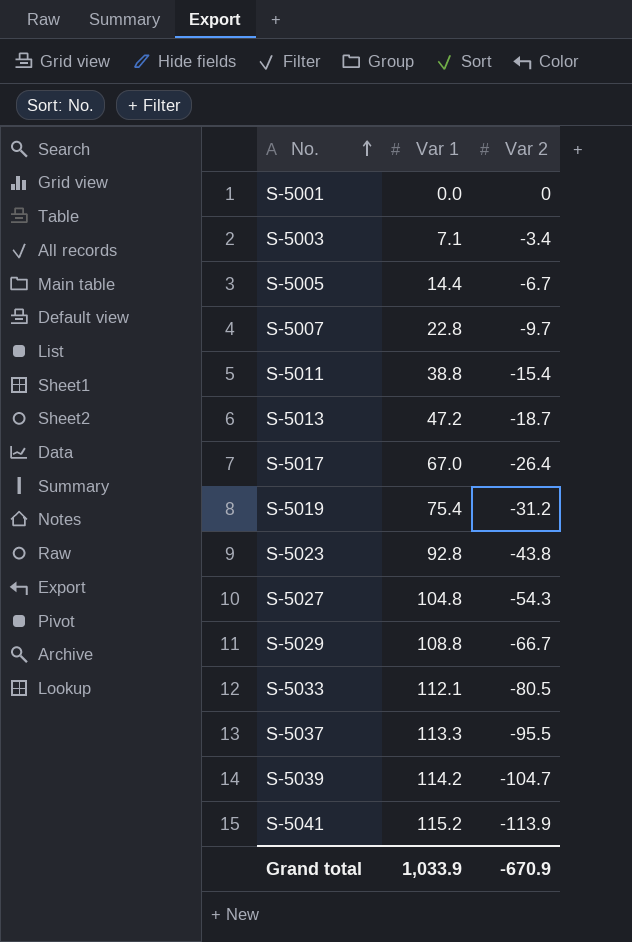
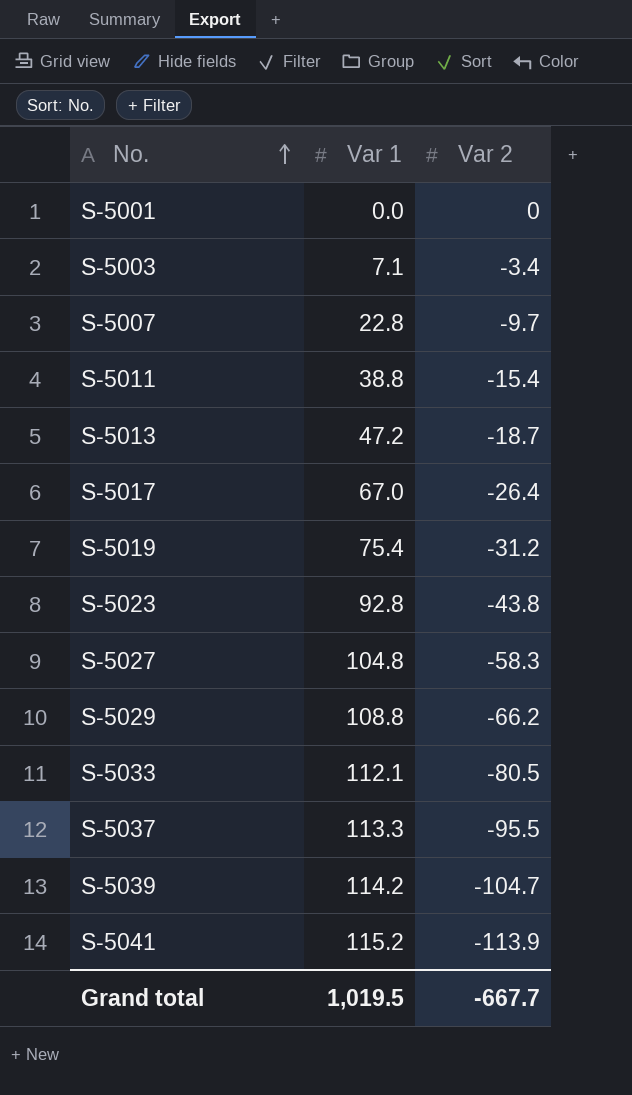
row S-5005: 14.4 | -6.7 -> none
S-5027 | Var 2: -54.3 -> -58.3
S-5029 | Var 2: -66.7 -> -66.2
Grand total | Var 1: 1,033.9 -> 1,019.5
Grand total | Var 2: -670.9 -> -667.7

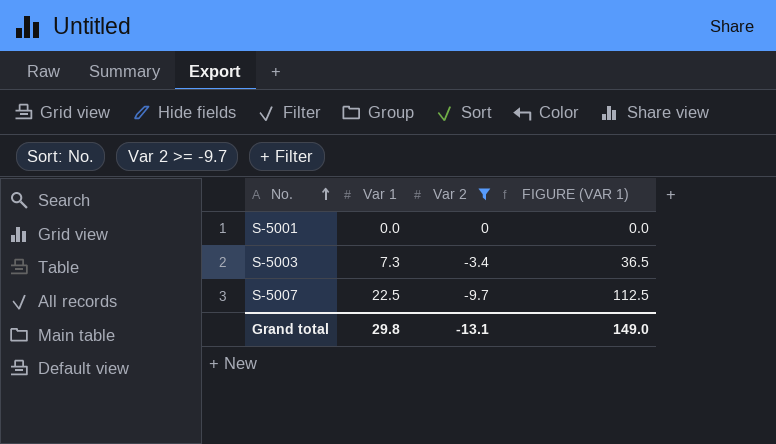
filter: none -> Var 2 >= -9.7
column FIGURE (VAR 1) | formula: none -> [Var 1] * 5
S-5003 | Var 1: 7.1 -> 7.3
S-5007 | Var 1: 22.8 -> 22.5
Grand total | Var 1: 1,019.5 -> 29.8
Grand total | Var 2: -667.7 -> -13.1

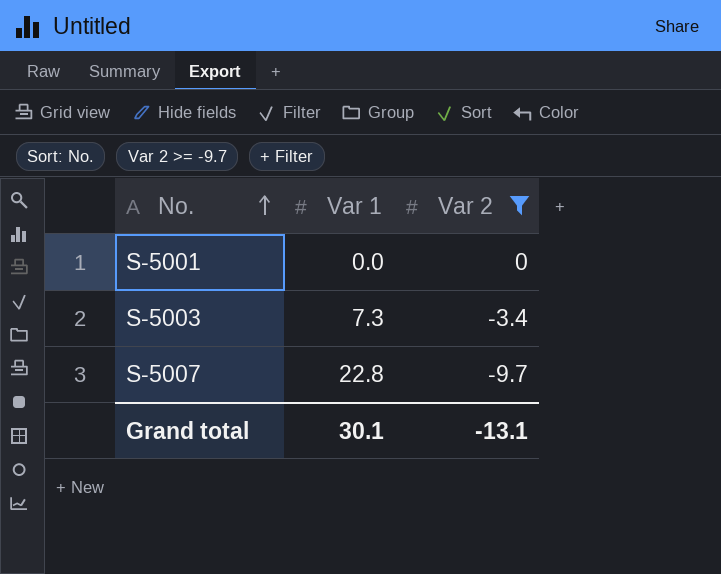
column FIGURE (VAR 1) | formula: [Var 1] * 5 -> none
S-5007 | Var 1: 22.5 -> 22.8
Grand total | Var 1: 29.8 -> 30.1

